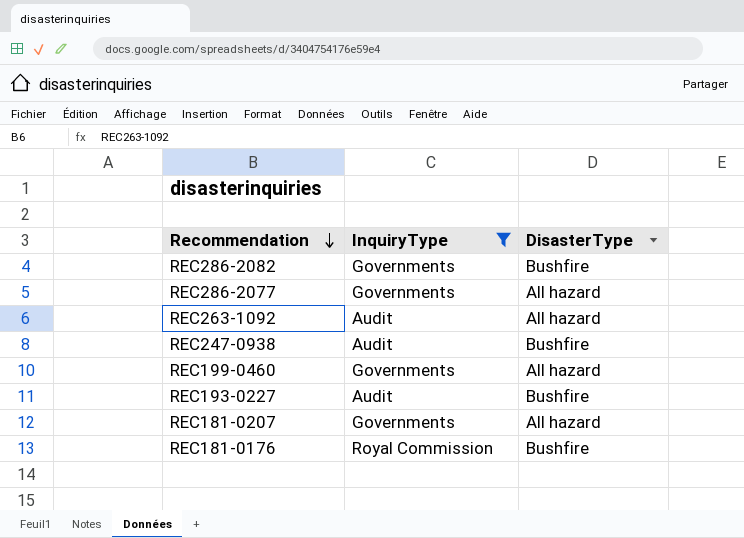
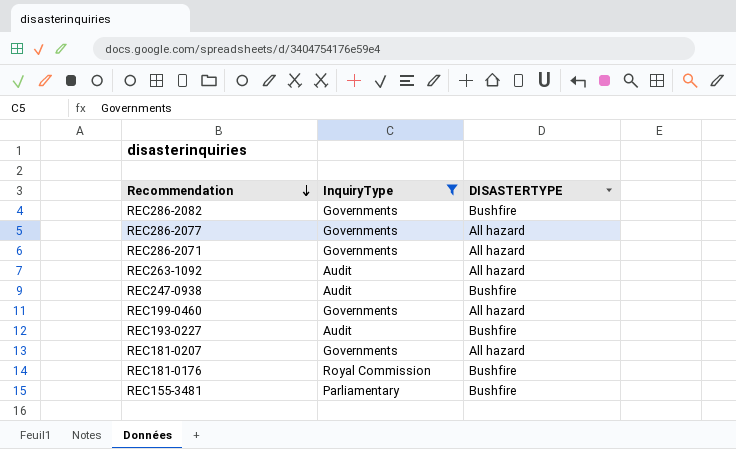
column name: DisasterType -> DISASTERTYPE
row REC286-2071: none -> Governments | All hazard
row REC155-3481: none -> Parliamentary | Bushfire

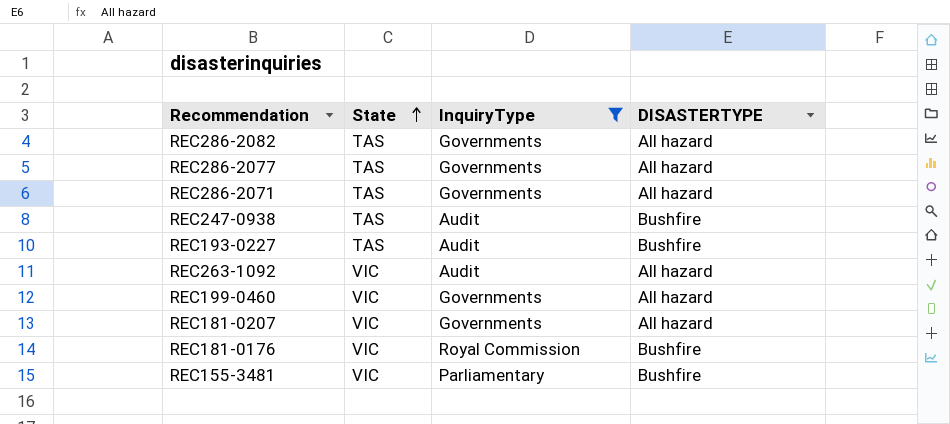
row order: Recommendation descending -> State ascending
column State | position: none -> 2
REC286-2082 | DISASTERTYPE: Bushfire -> All hazard

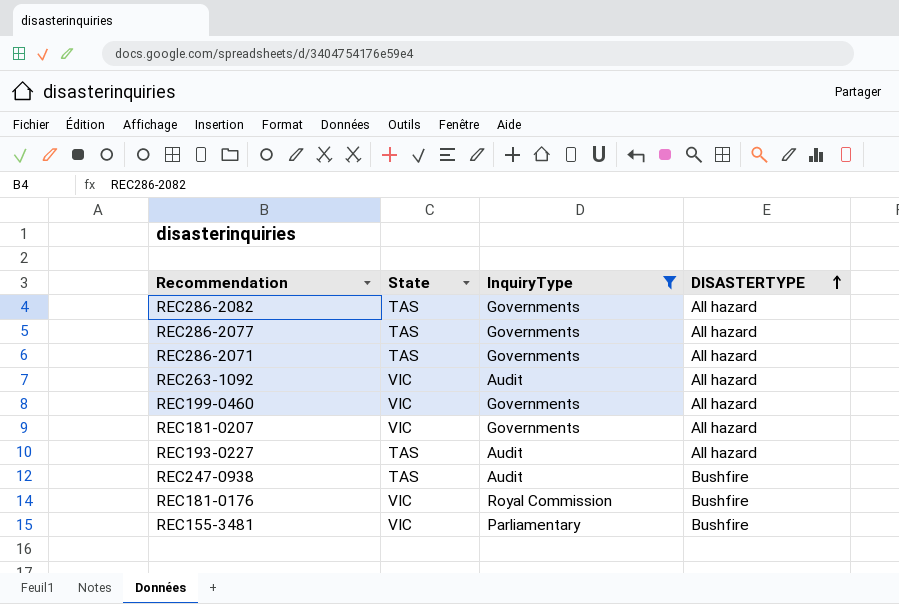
row order: State ascending -> DISASTERTYPE ascending
REC193-0227 | DISASTERTYPE: Bushfire -> All hazard

